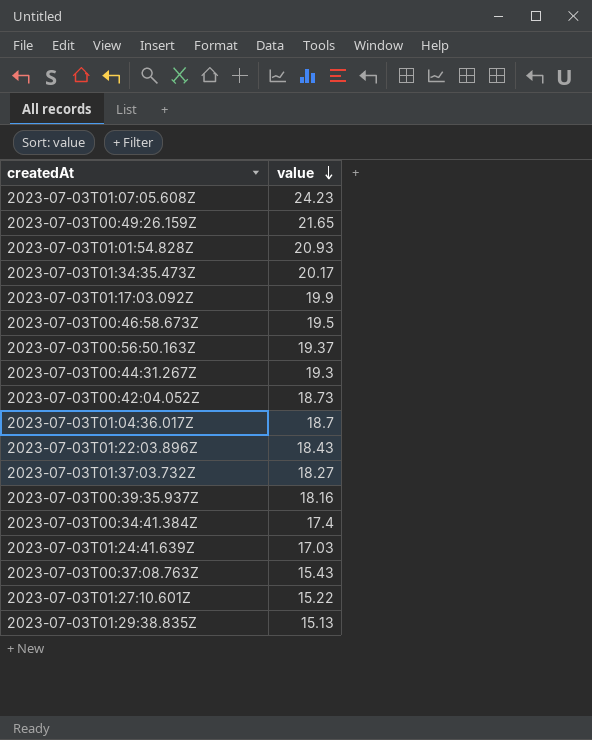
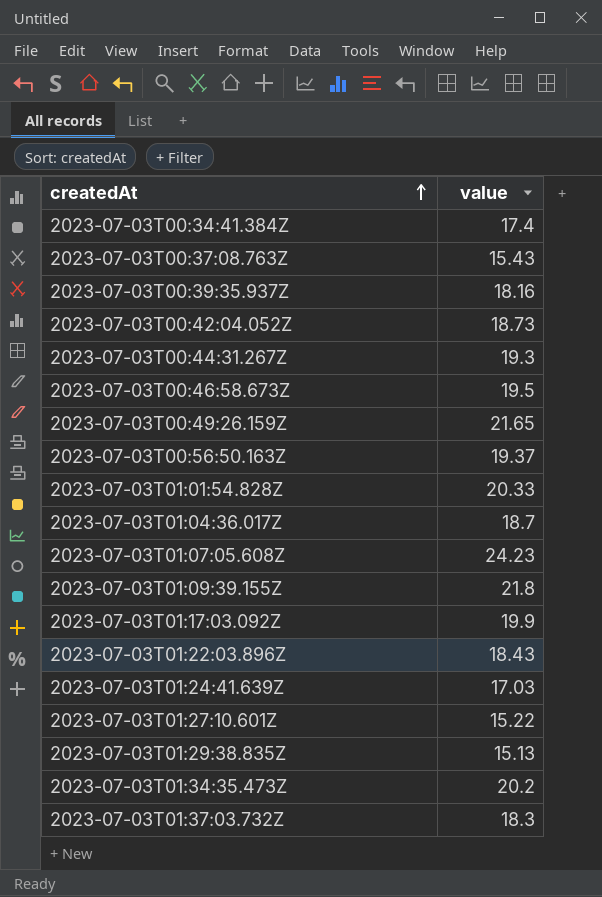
row order: value descending -> createdAt ascending
2023-07-03T01:01:54.828Z | value: 20.93 -> 20.33
row 2023-07-03T01:09:39.155Z: none -> 21.8
2023-07-03T01:34:35.473Z | value: 20.17 -> 20.2
2023-07-03T01:37:03.732Z | value: 18.27 -> 18.3

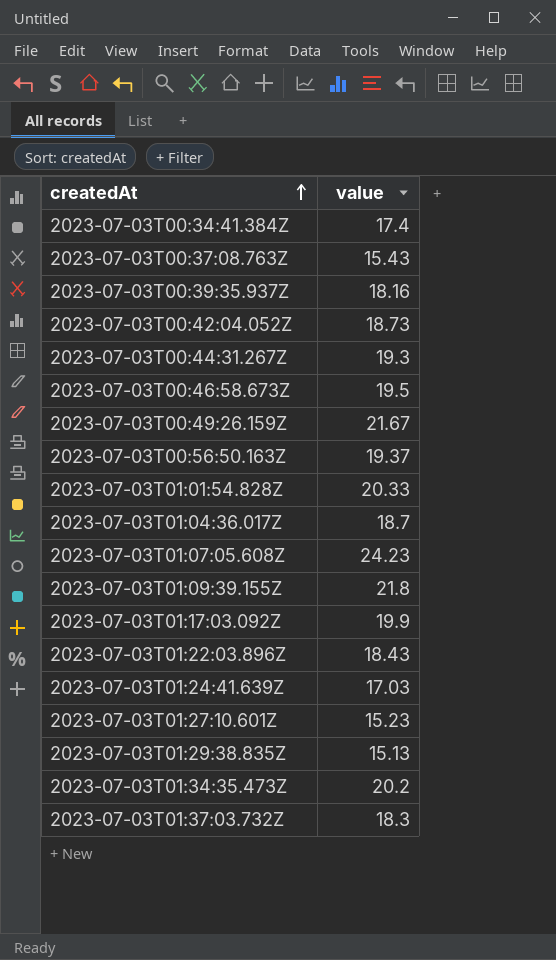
2023-07-03T00:49:26.159Z | value: 21.65 -> 21.67
2023-07-03T01:27:10.601Z | value: 15.22 -> 15.23

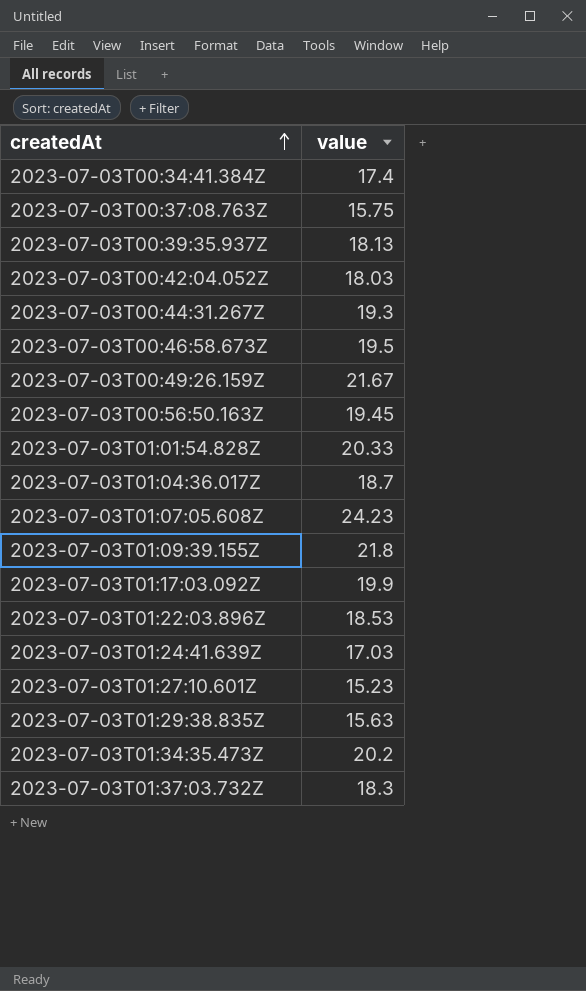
2023-07-03T00:37:08.763Z | value: 15.43 -> 15.75
2023-07-03T00:39:35.937Z | value: 18.16 -> 18.13
2023-07-03T00:42:04.052Z | value: 18.73 -> 18.03
2023-07-03T00:56:50.163Z | value: 19.37 -> 19.45
2023-07-03T01:22:03.896Z | value: 18.43 -> 18.53
2023-07-03T01:29:38.835Z | value: 15.13 -> 15.63

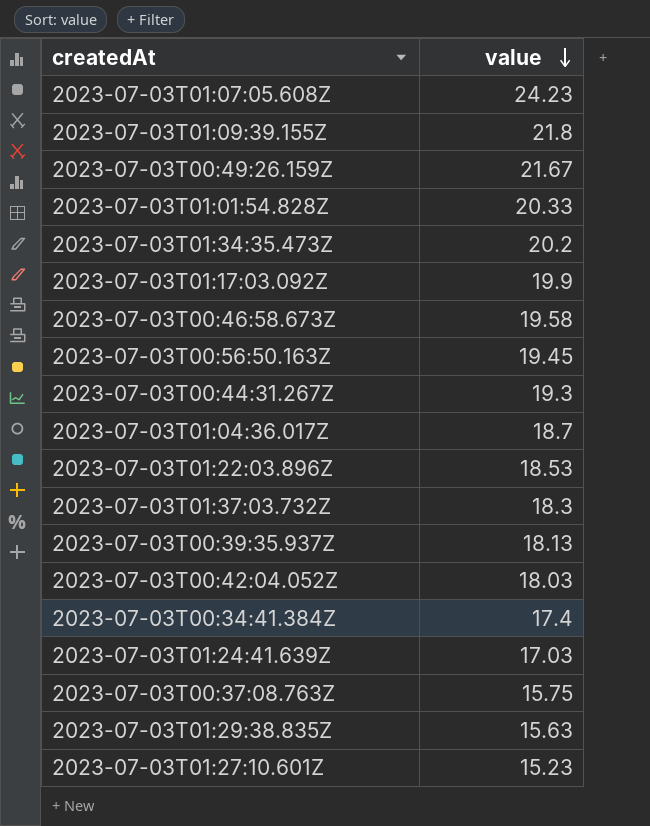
row order: createdAt ascending -> value descending
2023-07-03T00:46:58.673Z | value: 19.5 -> 19.58

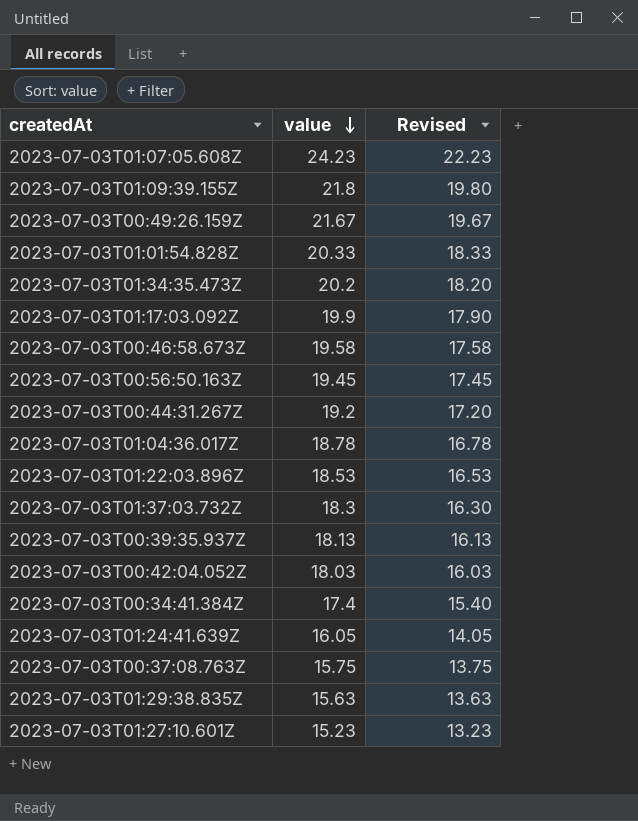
column Revised | formula: none -> [value] - 2
2023-07-03T00:44:31.267Z | value: 19.3 -> 19.2
2023-07-03T01:04:36.017Z | value: 18.7 -> 18.78
2023-07-03T01:24:41.639Z | value: 17.03 -> 16.05

